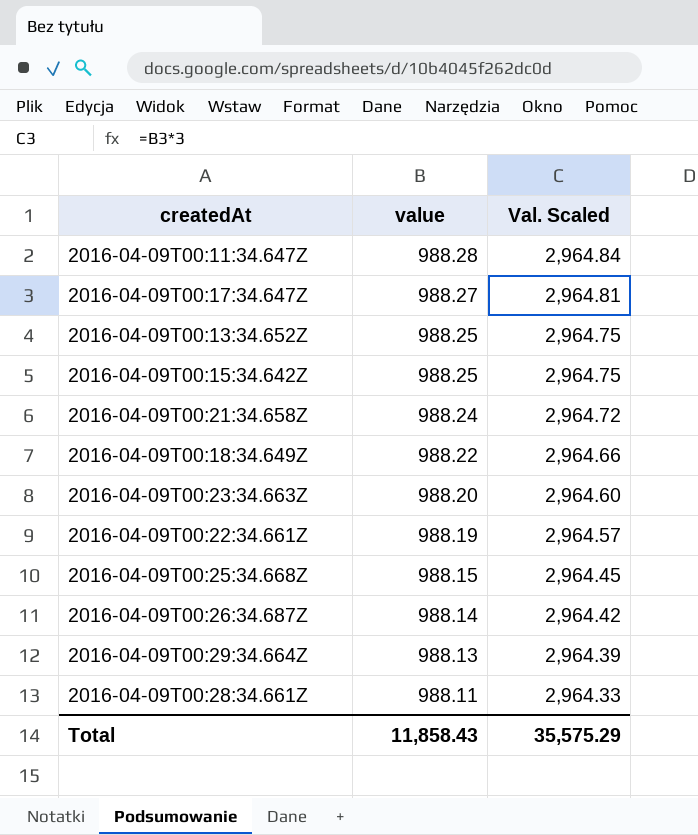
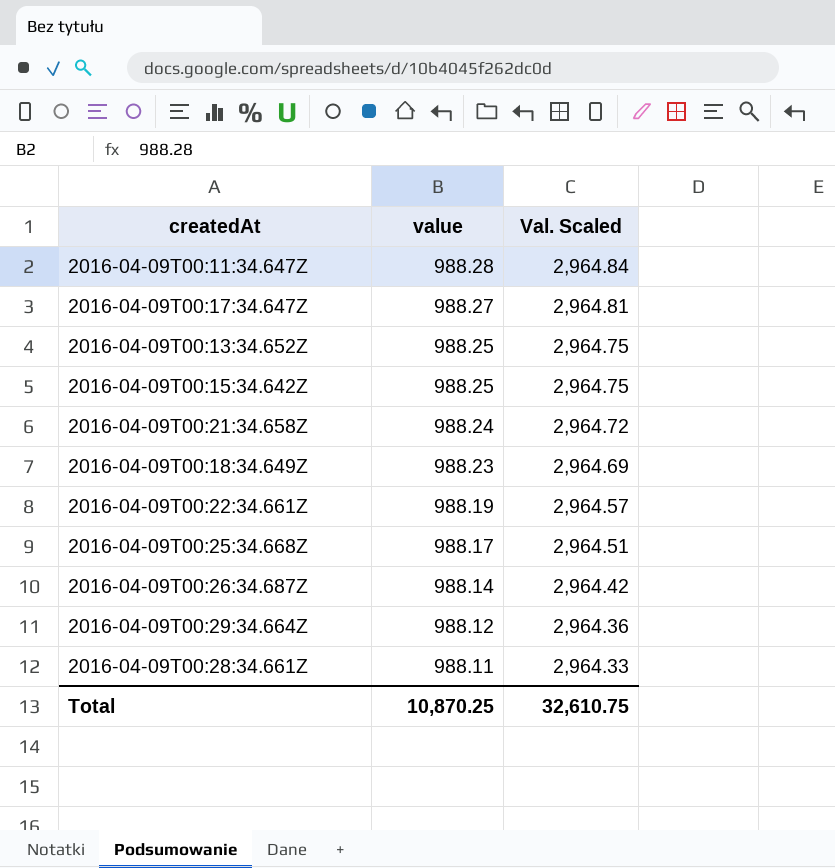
row 2016-04-09T00:23:34.663Z: 988.20 | 2,964.60 -> none
2016-04-09T00:18:34.649Z | value: 988.22 -> 988.23
2016-04-09T00:18:34.649Z | Val. Scaled: 2,964.66 -> 2,964.69
2016-04-09T00:25:34.668Z | value: 988.15 -> 988.17
2016-04-09T00:25:34.668Z | Val. Scaled: 2,964.45 -> 2,964.51
2016-04-09T00:29:34.664Z | value: 988.13 -> 988.12
2016-04-09T00:29:34.664Z | Val. Scaled: 2,964.39 -> 2,964.36
Total | value: 11,858.43 -> 10,870.25
Total | Val. Scaled: 35,575.29 -> 32,610.75

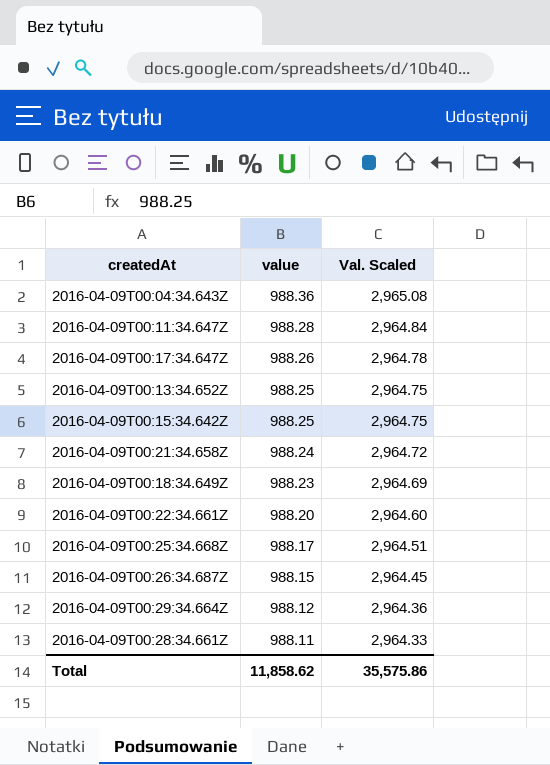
row 2016-04-09T00:04:34.643Z: none -> 988.36 | 2,965.08
2016-04-09T00:17:34.647Z | value: 988.27 -> 988.26
2016-04-09T00:17:34.647Z | Val. Scaled: 2,964.81 -> 2,964.78
2016-04-09T00:22:34.661Z | value: 988.19 -> 988.20
2016-04-09T00:22:34.661Z | Val. Scaled: 2,964.57 -> 2,964.60
2016-04-09T00:26:34.687Z | value: 988.14 -> 988.15
2016-04-09T00:26:34.687Z | Val. Scaled: 2,964.42 -> 2,964.45
Total | value: 10,870.25 -> 11,858.62
Total | Val. Scaled: 32,610.75 -> 35,575.86

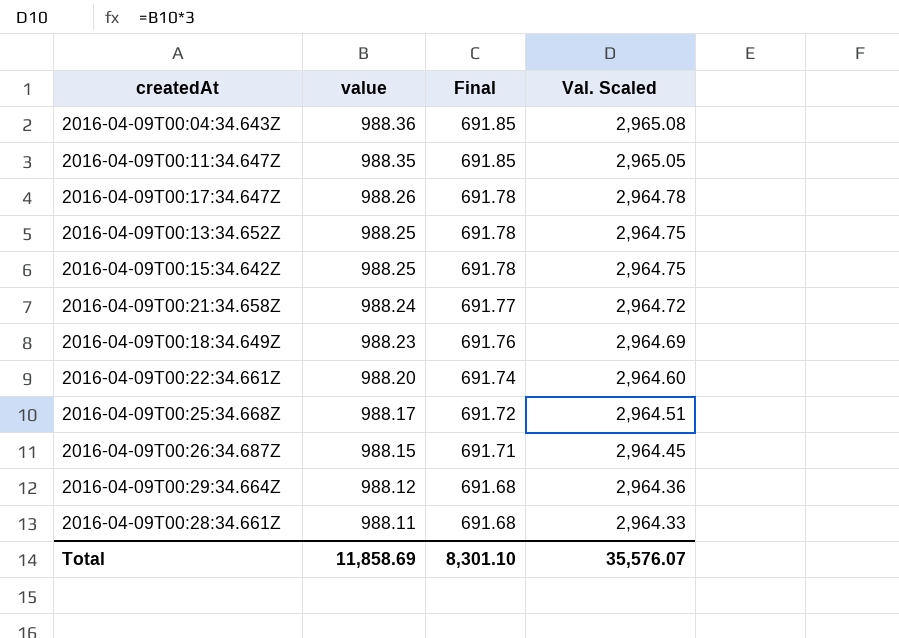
column Final | formula: none -> [value] * 0.7
2016-04-09T00:11:34.647Z | value: 988.28 -> 988.35
2016-04-09T00:11:34.647Z | Val. Scaled: 2,964.84 -> 2,965.05
Total | value: 11,858.62 -> 11,858.69
Total | Val. Scaled: 35,575.86 -> 35,576.07

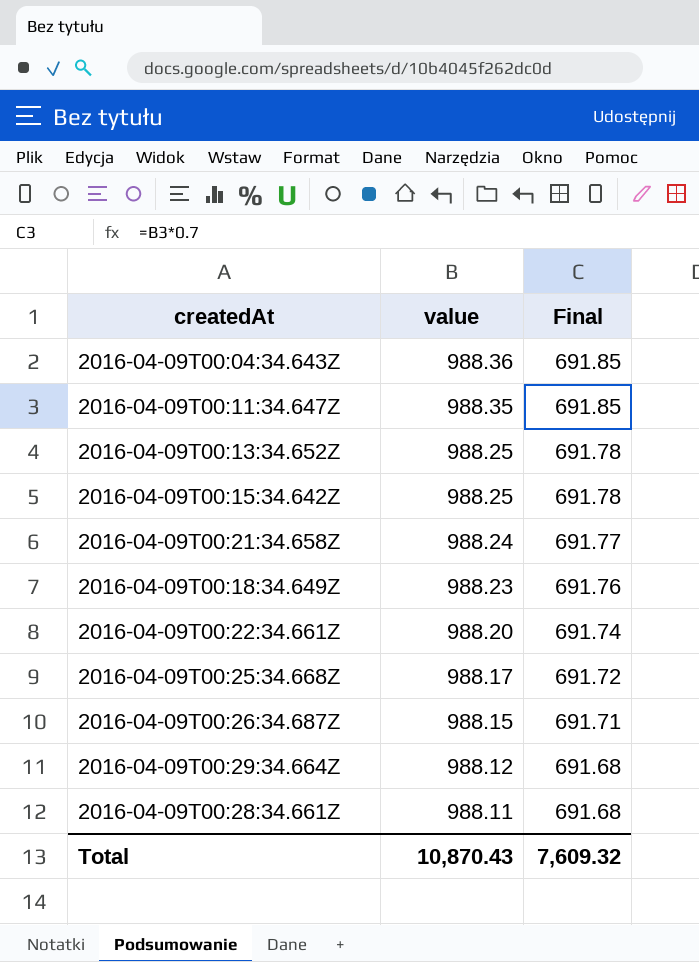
column Val. Scaled | formula: [value] * 3 -> none
row 2016-04-09T00:17:34.647Z: 988.26 | 691.78 | 2,964.78 -> none
Total | value: 11,858.69 -> 10,870.43
Total | Final: 8,301.10 -> 7,609.32

